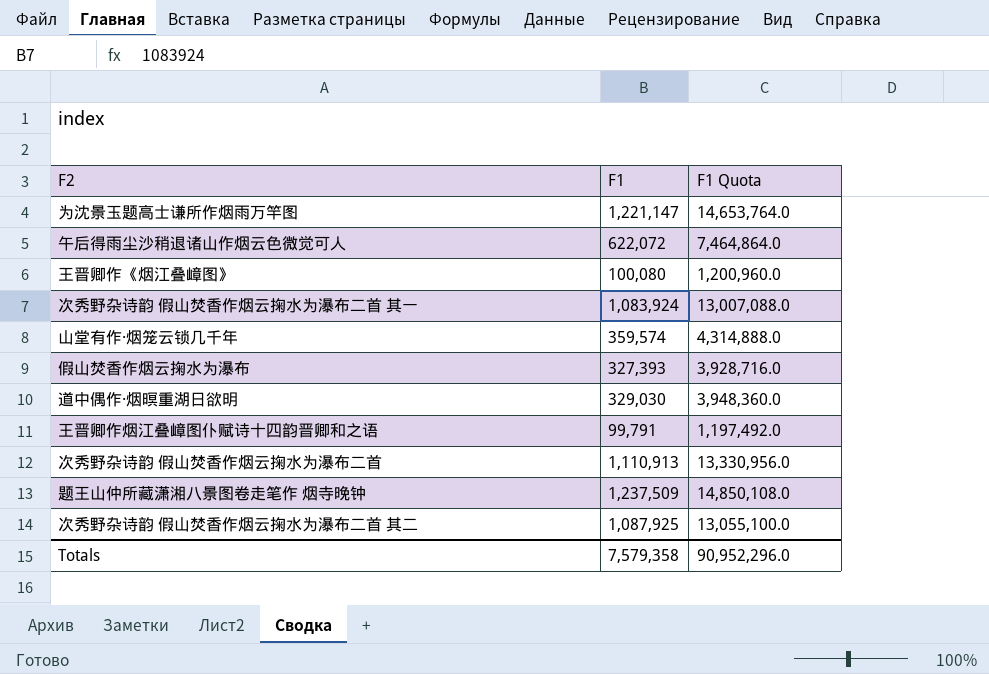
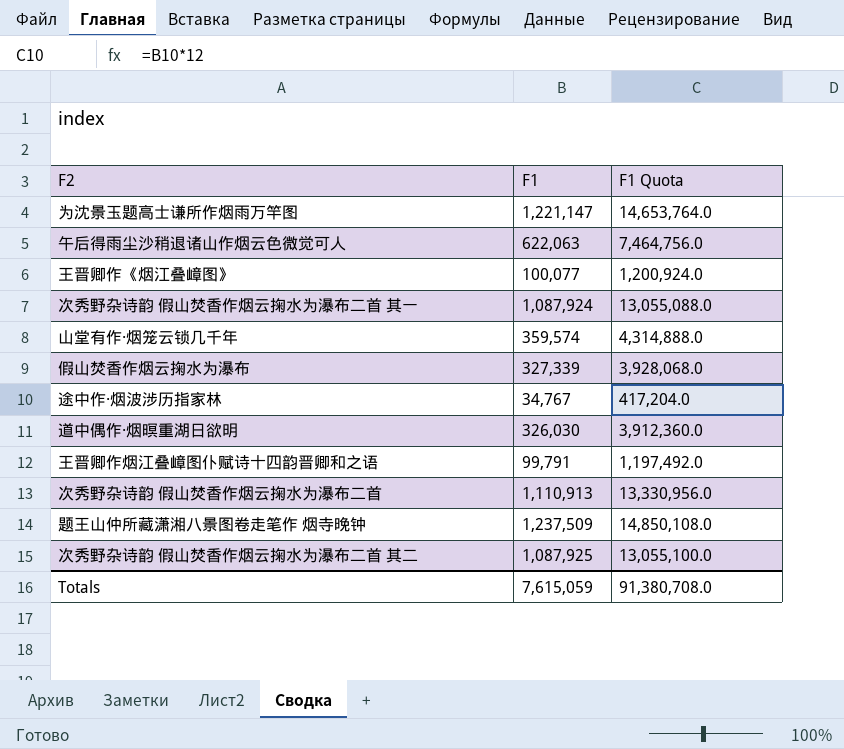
午后得雨尘沙稍退诸山作烟云色微觉可人 | F1: 622,072 -> 622,063
午后得雨尘沙稍退诸山作烟云色微觉可人 | F1 Quota: 7,464,864.0 -> 7,464,756.0
王晋卿作《烟江叠嶂图》 | F1: 100,080 -> 100,077
王晋卿作《烟江叠嶂图》 | F1 Quota: 1,200,960.0 -> 1,200,924.0
次秀野杂诗韵 假山焚香作烟云掬水为瀑布二首 其一 | F1: 1,083,924 -> 1,087,924
次秀野杂诗韵 假山焚香作烟云掬水为瀑布二首 其一 | F1 Quota: 13,007,088.0 -> 13,055,088.0
假山焚香作烟云掬水为瀑布 | F1: 327,393 -> 327,339
假山焚香作烟云掬水为瀑布 | F1 Quota: 3,928,716.0 -> 3,928,068.0
row 途中作·烟波涉历指家林: none -> 34,767 | 417,204.0
道中偶作·烟暝重湖日欲明 | F1: 329,030 -> 326,030
道中偶作·烟暝重湖日欲明 | F1 Quota: 3,948,360.0 -> 3,912,360.0
Totals | F1: 7,579,358 -> 7,615,059
Totals | F1 Quota: 90,952,296.0 -> 91,380,708.0

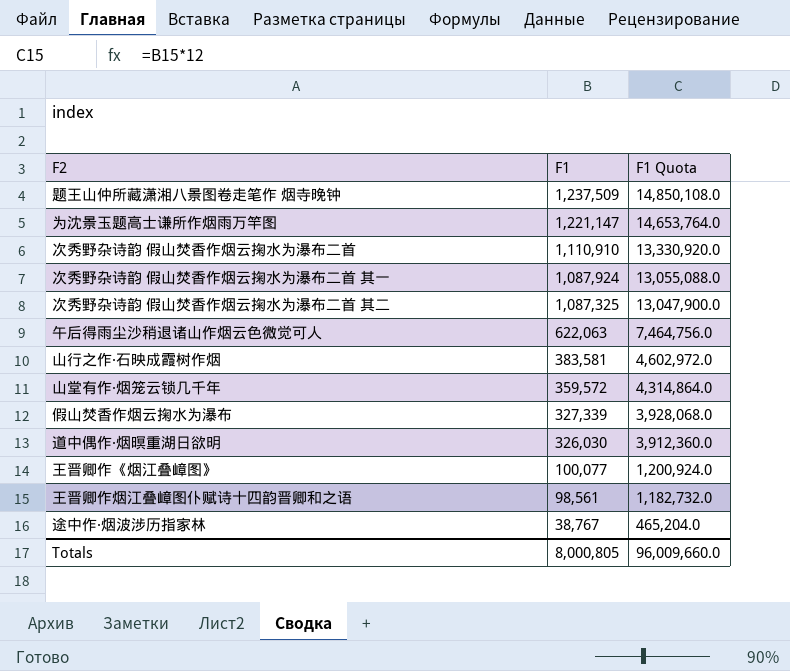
row order: none -> F1 descending
次秀野杂诗韵 假山焚香作烟云掬水为瀑布二首 | F1: 1,110,913 -> 1,110,910
次秀野杂诗韵 假山焚香作烟云掬水为瀑布二首 | F1 Quota: 13,330,956.0 -> 13,330,920.0
次秀野杂诗韵 假山焚香作烟云掬水为瀑布二首 其二 | F1: 1,087,925 -> 1,087,325
次秀野杂诗韵 假山焚香作烟云掬水为瀑布二首 其二 | F1 Quota: 13,055,100.0 -> 13,047,900.0
row 山行之作·石映成霞树作烟: none -> 383,581 | 4,602,972.0
山堂有作·烟笼云锁几千年 | F1: 359,574 -> 359,572
山堂有作·烟笼云锁几千年 | F1 Quota: 4,314,888.0 -> 4,314,864.0
王晋卿作烟江叠嶂图仆赋诗十四韵晋卿和之语 | F1: 99,791 -> 98,561
王晋卿作烟江叠嶂图仆赋诗十四韵晋卿和之语 | F1 Quota: 1,197,492.0 -> 1,182,732.0
途中作·烟波涉历指家林 | F1: 34,767 -> 38,767
途中作·烟波涉历指家林 | F1 Quota: 417,204.0 -> 465,204.0
Totals | F1: 7,615,059 -> 8,000,805
Totals | F1 Quota: 91,380,708.0 -> 96,009,660.0

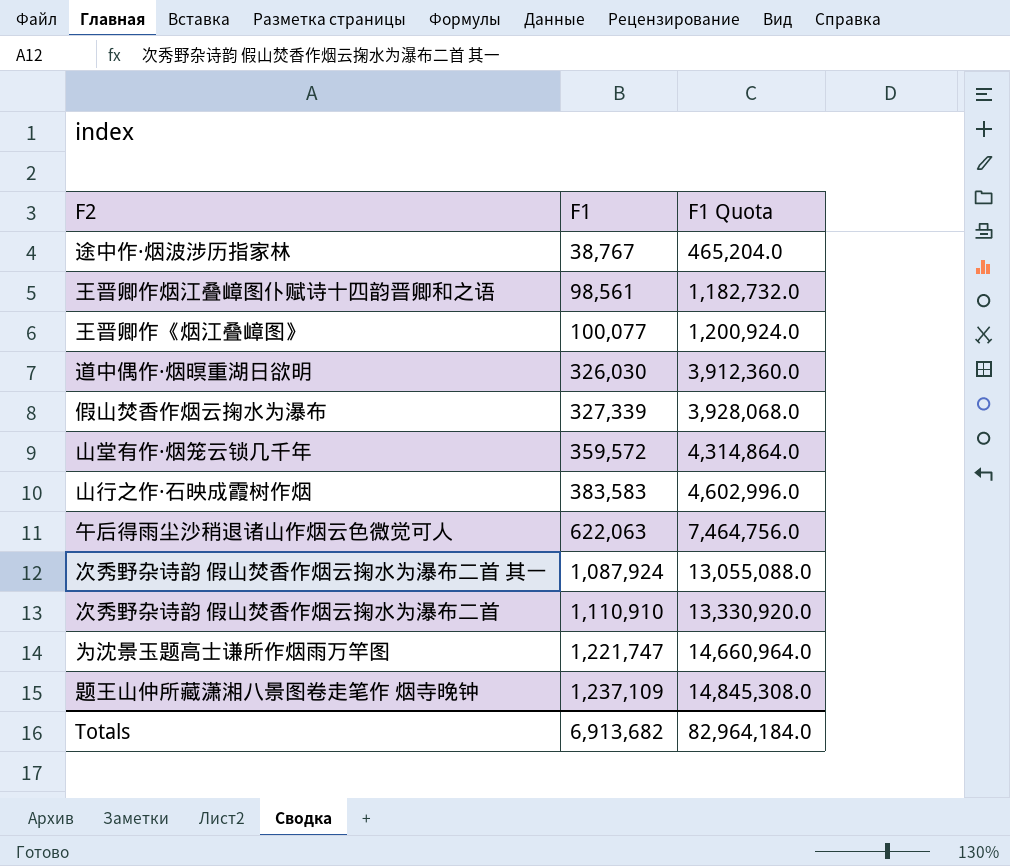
row order: F1 descending -> F1 ascending
row 次秀野杂诗韵 假山焚香作烟云掬水为瀑布二首 其二: 1,087,325 | 13,047,900.0 -> none
山行之作·石映成霞树作烟 | F1: 383,581 -> 383,583
山行之作·石映成霞树作烟 | F1 Quota: 4,602,972.0 -> 4,602,996.0
为沈景玉题高士谦所作烟雨万竿图 | F1: 1,221,147 -> 1,221,747
为沈景玉题高士谦所作烟雨万竿图 | F1 Quota: 14,653,764.0 -> 14,660,964.0
题王山仲所藏潇湘八景图卷走笔作 烟寺晚钟 | F1: 1,237,509 -> 1,237,109
题王山仲所藏潇湘八景图卷走笔作 烟寺晚钟 | F1 Quota: 14,850,108.0 -> 14,845,308.0
Totals | F1: 8,000,805 -> 6,913,682
Totals | F1 Quota: 96,009,660.0 -> 82,964,184.0

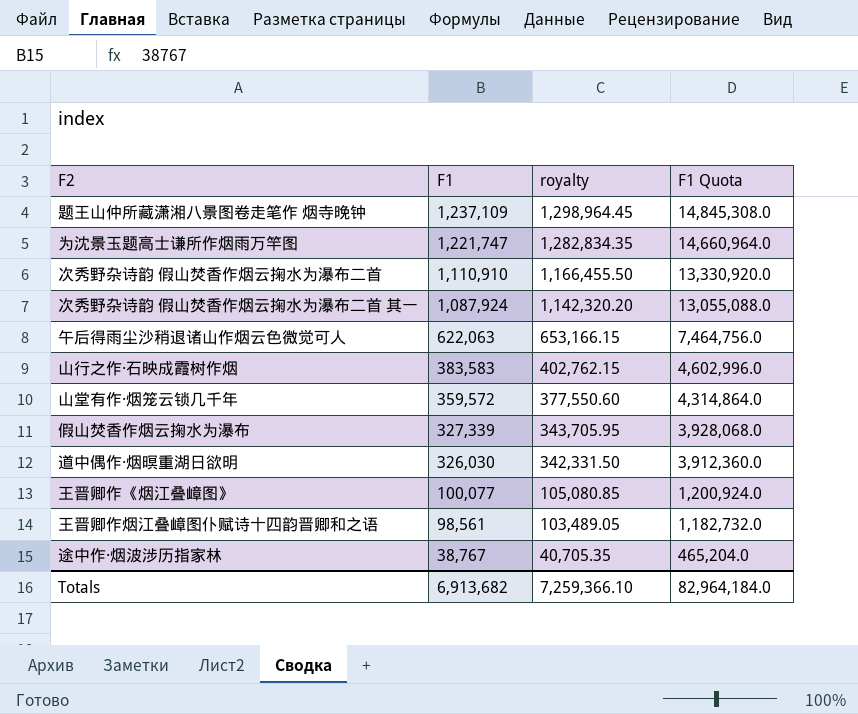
row order: F1 ascending -> F1 descending
column royalty | formula: none -> [F1] * 1.05

